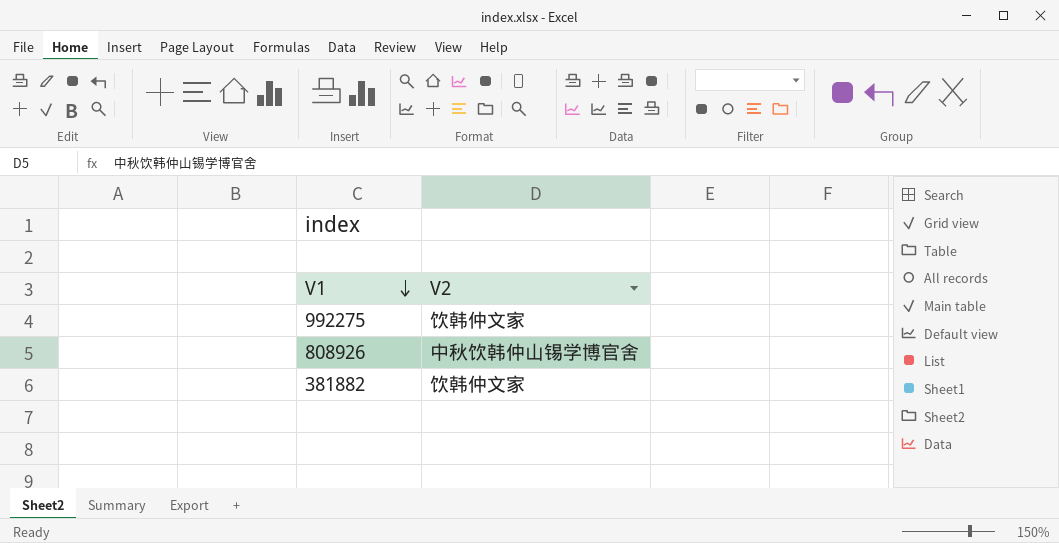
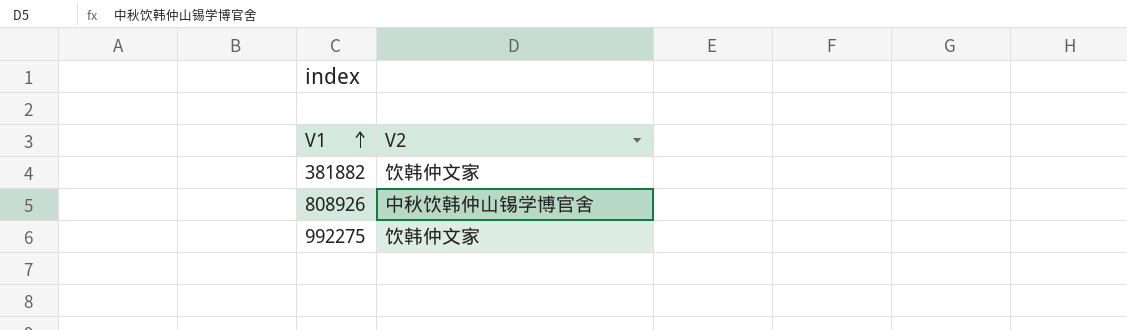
row order: V1 descending -> V1 ascending

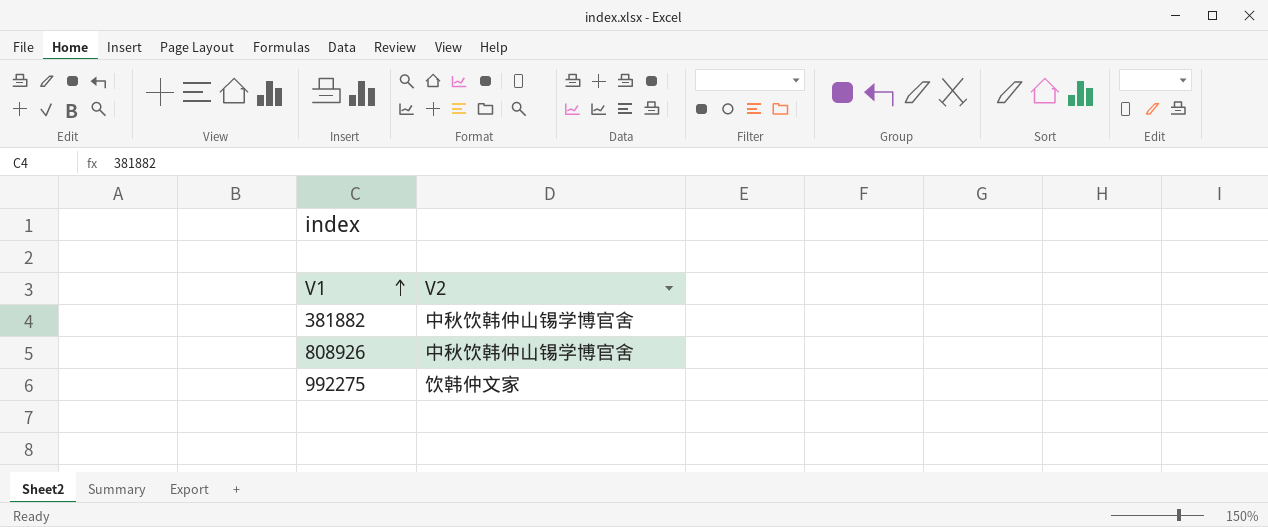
381882 | V2: 饮韩仲文家 -> 中秋饮韩仲山锡学博官舍

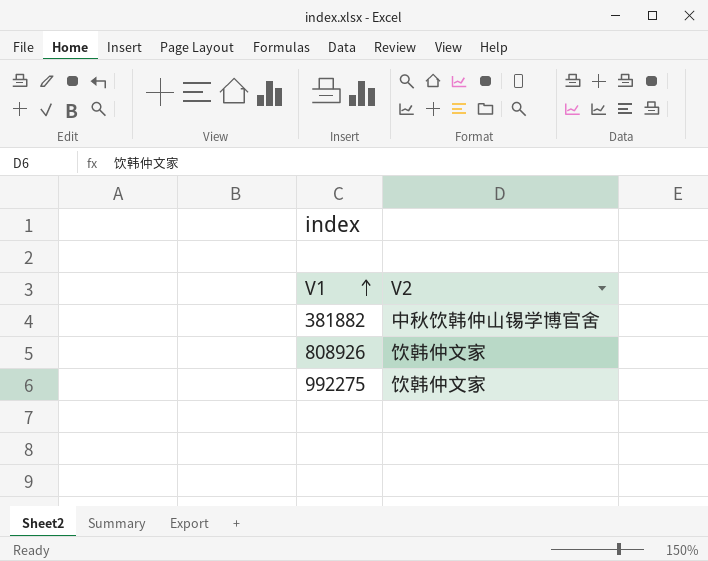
808926 | V2: 中秋饮韩仲山锡学博官舍 -> 饮韩仲文家

